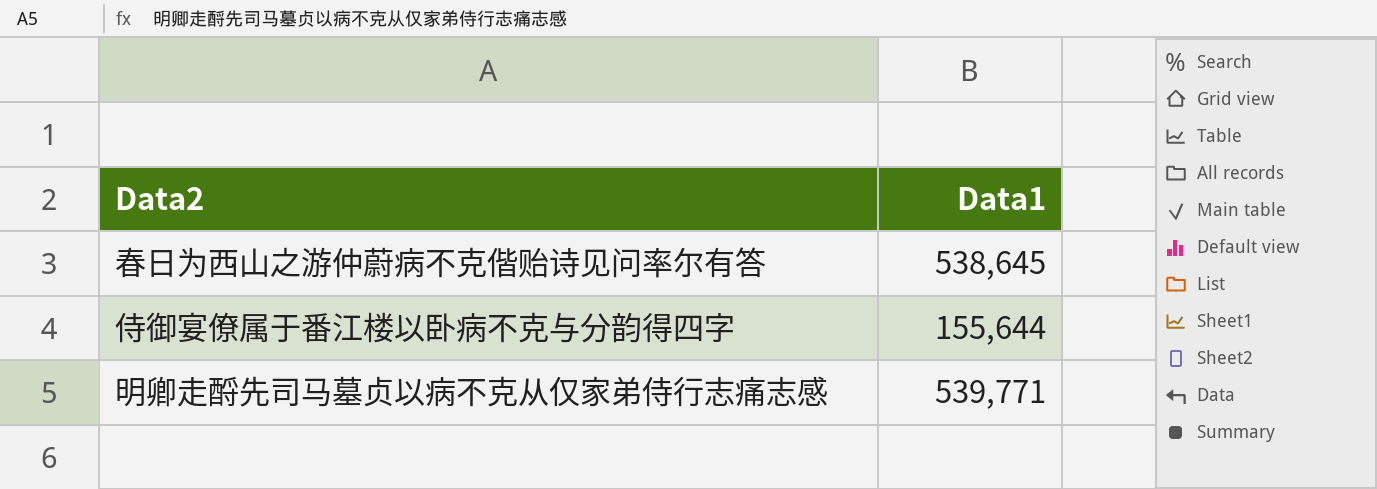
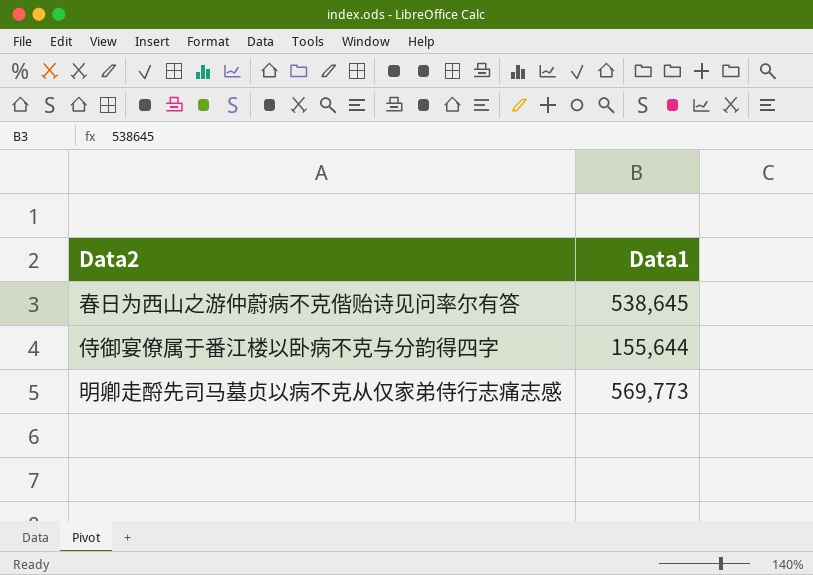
明卿走酹先司马墓贞以病不克从仅家弟侍行志痛志感 | Data1: 539,771 -> 569,773

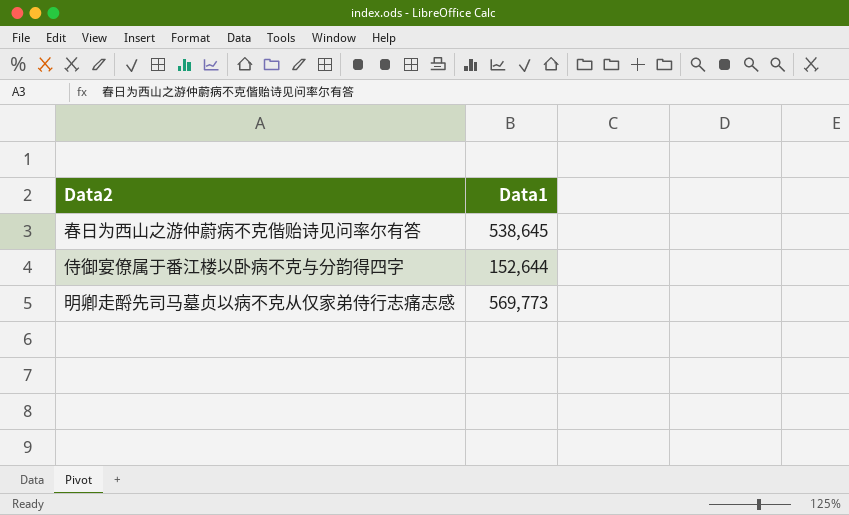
侍御宴僚属于番江楼以卧病不克与分韵得四字 | Data1: 155,644 -> 152,644

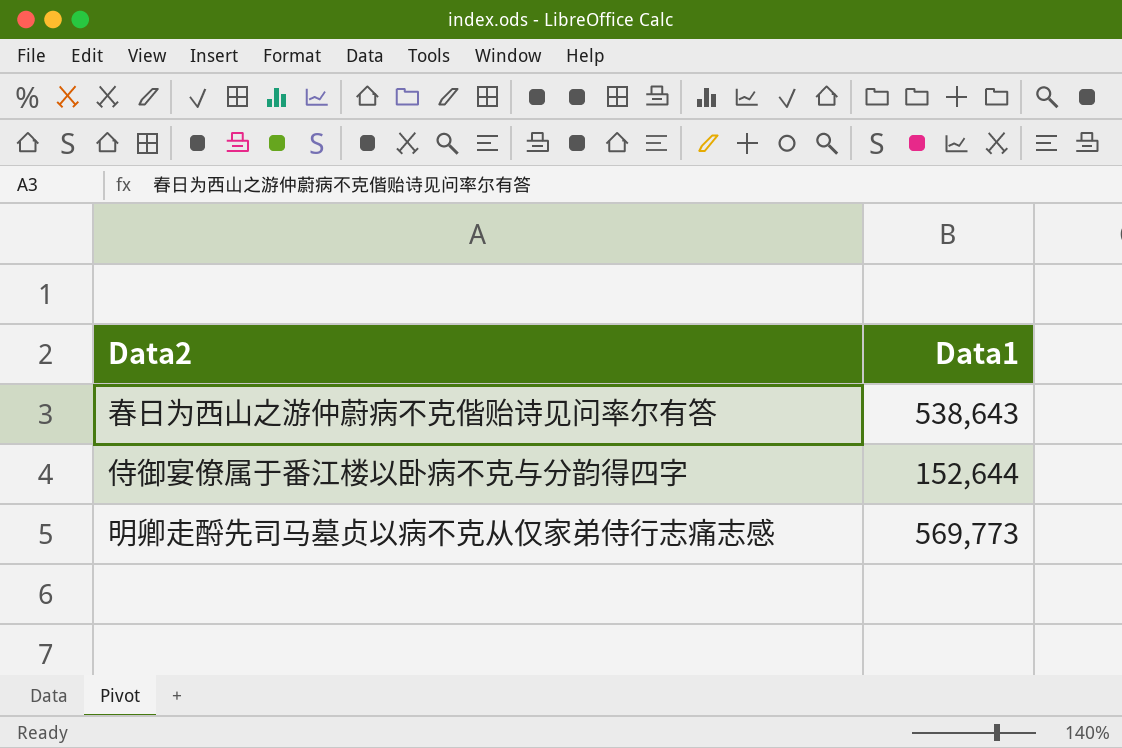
春日为西山之游仲蔚病不克偕贻诗见问率尔有答 | Data1: 538,645 -> 538,643

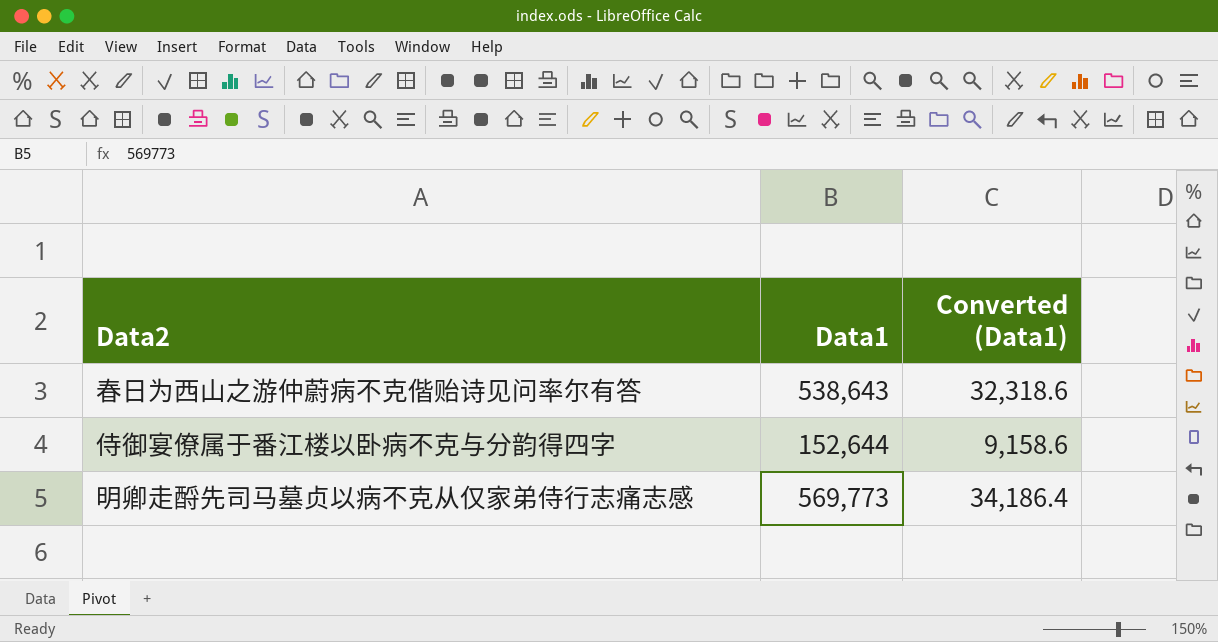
column Converted (Data1) | formula: none -> [Data1] * 0.06

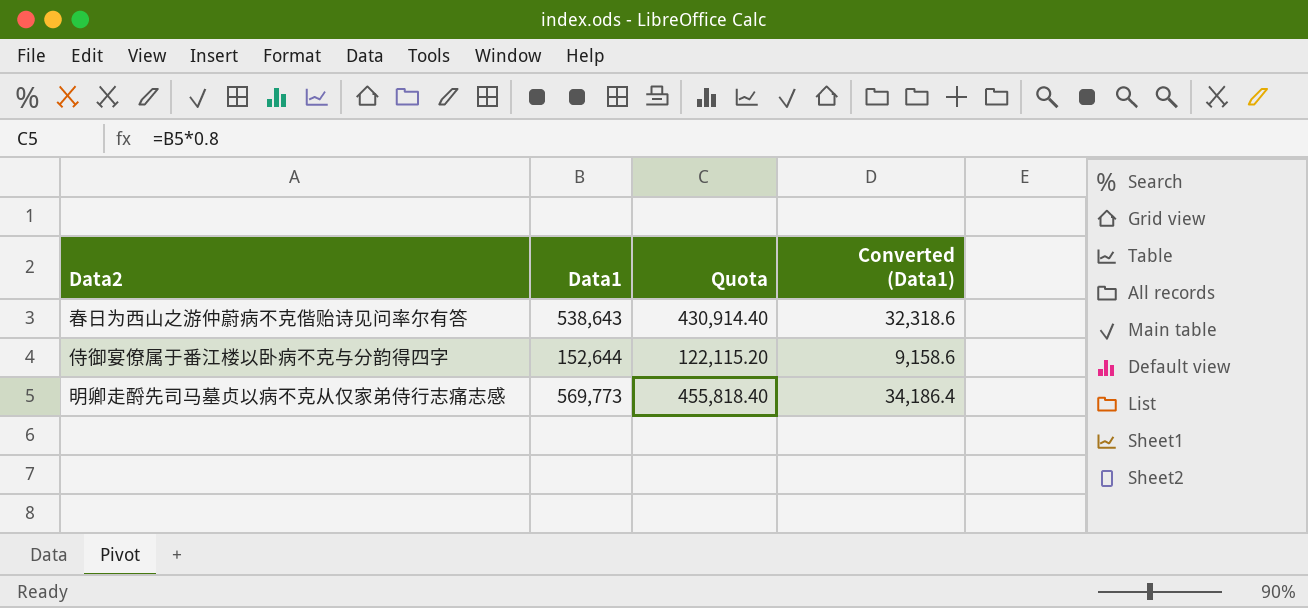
column Quota | formula: none -> [Data1] * 0.8

